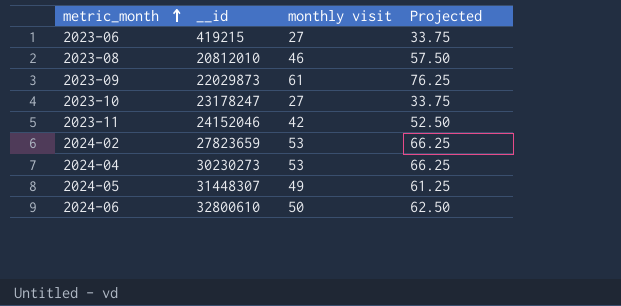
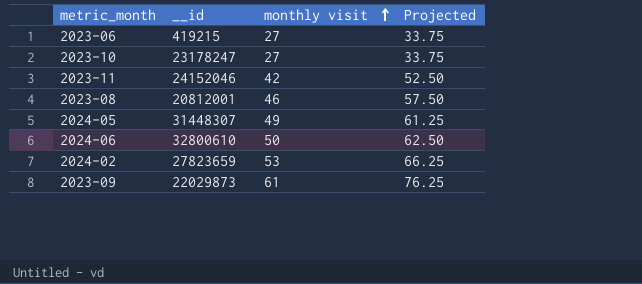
row order: metric_month ascending -> monthly visit ascending
row 2024-04: 30230273 | 53 | 66.25 -> none
2023-08 | __id: 20812010 -> 20812001

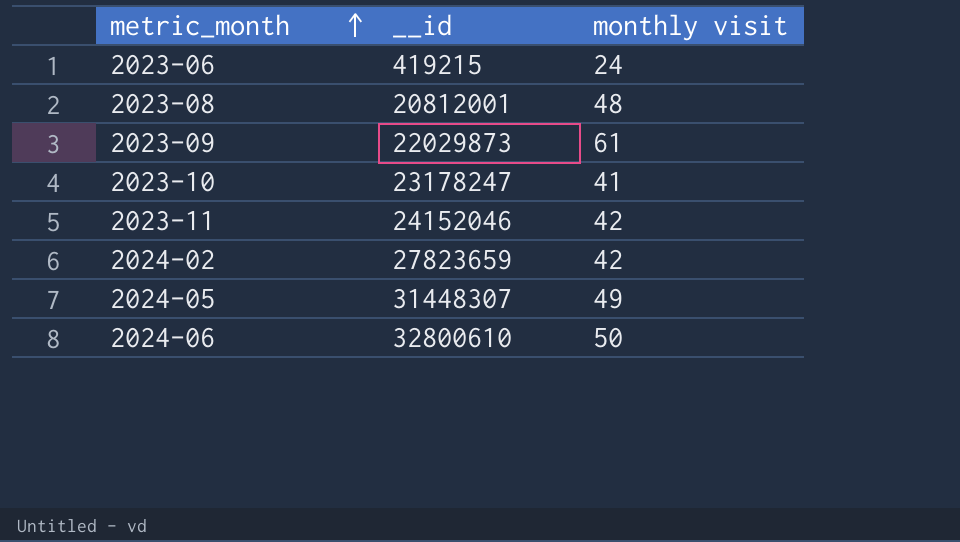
row order: monthly visit ascending -> metric_month ascending
column Projected | formula: [monthly visit] * 1.25 -> none
2023-06 | monthly visit: 27 -> 24
2023-08 | monthly visit: 46 -> 48
2023-10 | monthly visit: 27 -> 41
2024-02 | monthly visit: 53 -> 42

